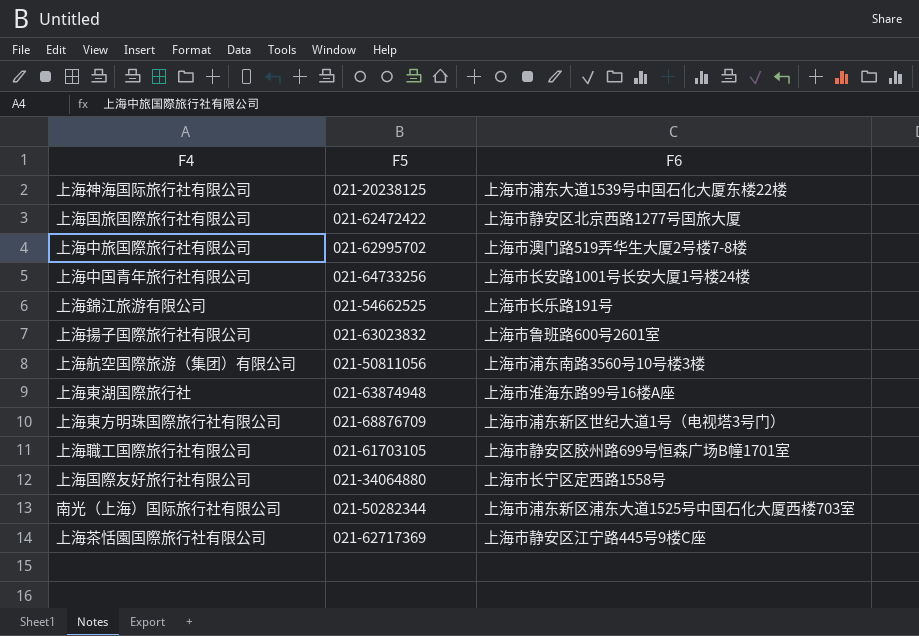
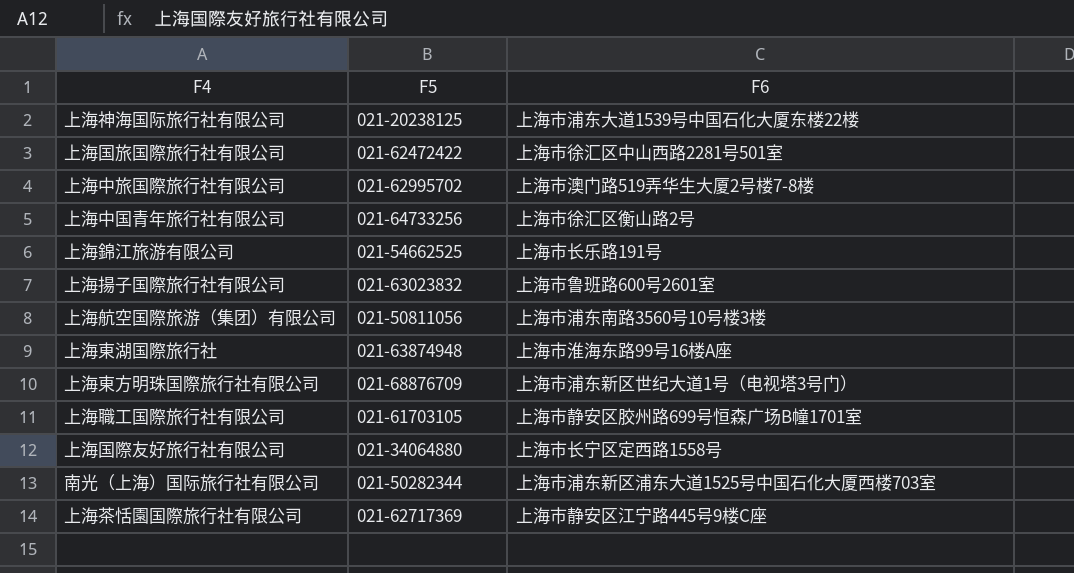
上海国旅国際旅行社有限公司 | F6: 上海市静安区北京西路1277号国旅大厦 -> 上海市徐汇区中山西路2281号501室
上海中国青年旅行社有限公司 | F6: 上海市长安路1001号长安大厦1号楼24楼 -> 上海市徐汇区衡山路2号

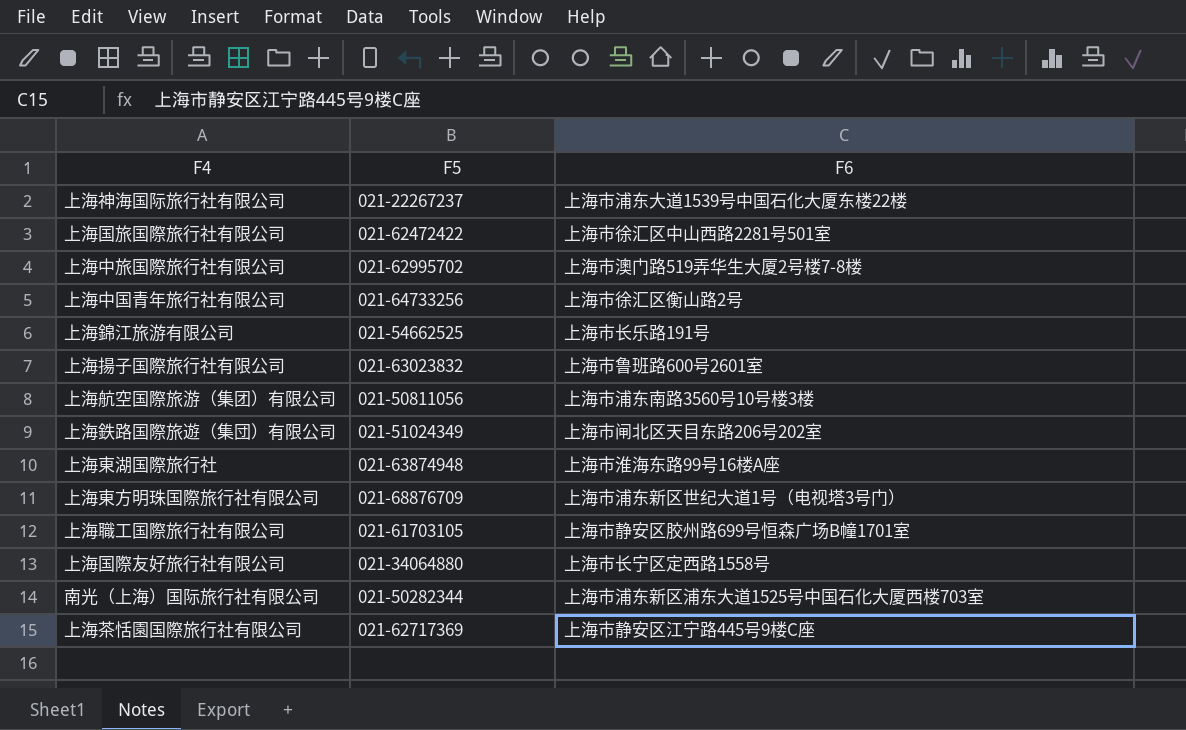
上海神海国际旅行社有限公司 | F5: 021-20238125 -> 021-22267237
row 上海鉄路国際旅遊（集団）有限公司: none -> 021-51024349 | 上海市闸北区天目东路206号202室

